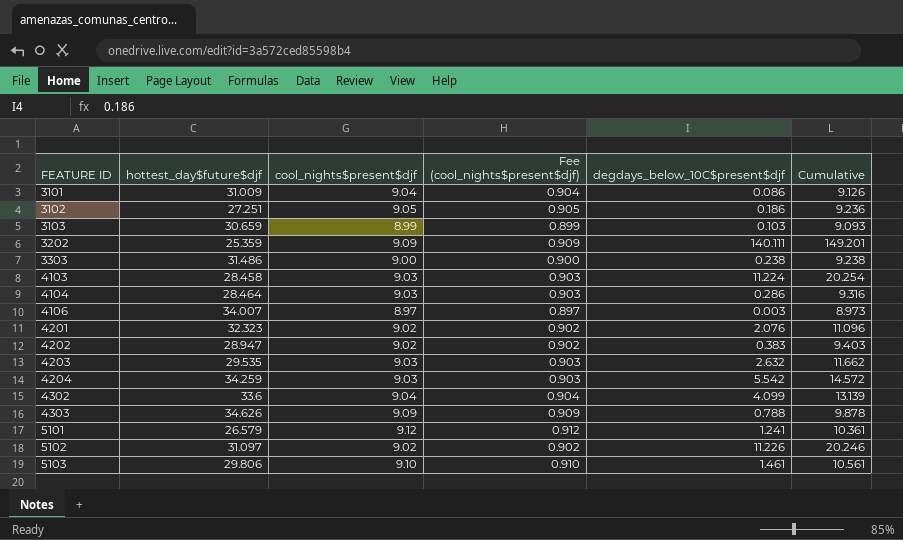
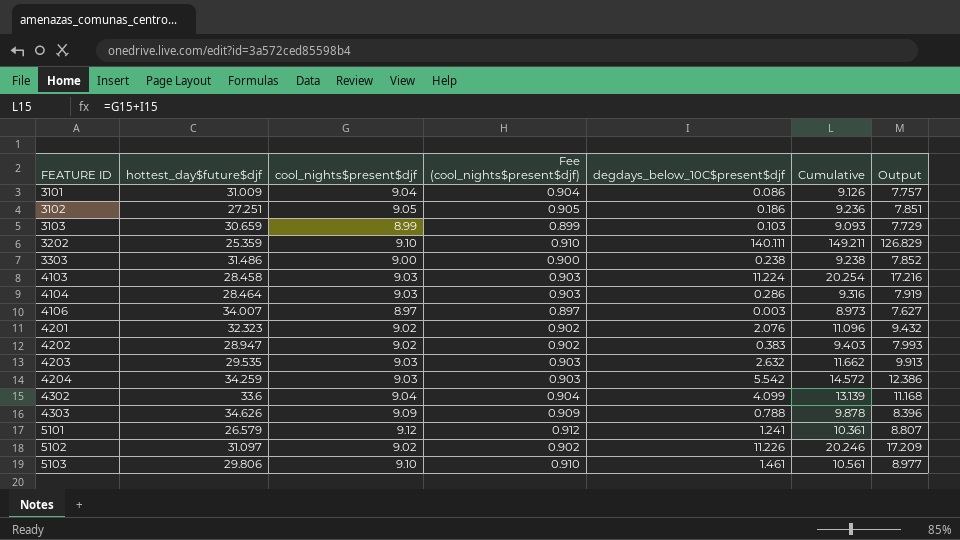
column Output | formula: none -> [Cumulative] * 0.85
3202 | cool_nights$present$djf: 9.09 -> 9.10
3202 | Fee (cool_nights$present$djf): 0.909 -> 0.910
3202 | Cumulative: 149.201 -> 149.211

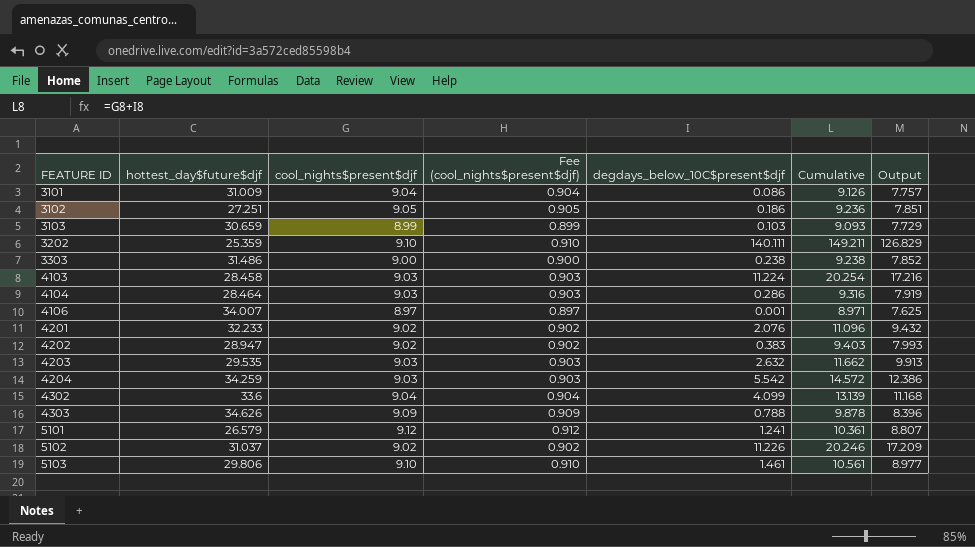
4106 | degdays_below_10C$present$djf: 0.003 -> 0.001
4106 | Cumulative: 8.973 -> 8.971
4106 | Output: 7.627 -> 7.625
4201 | hottest_day$future$djf: 32.323 -> 32.233
5102 | hottest_day$future$djf: 31.097 -> 31.037

